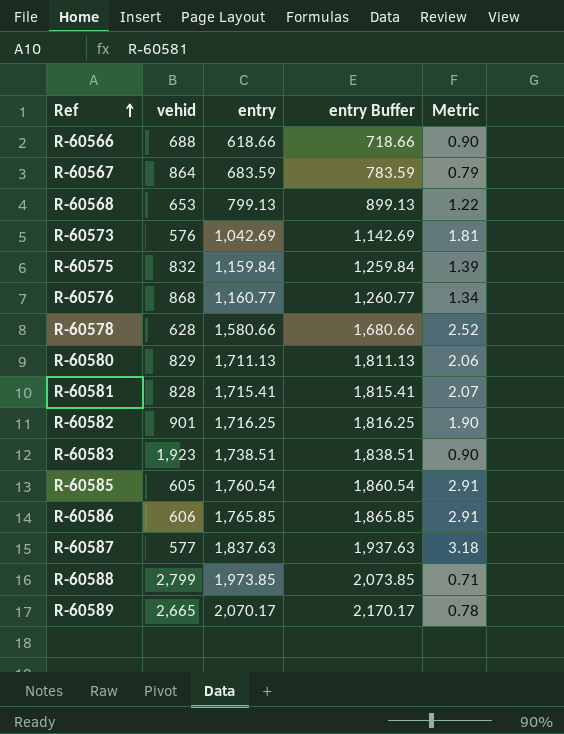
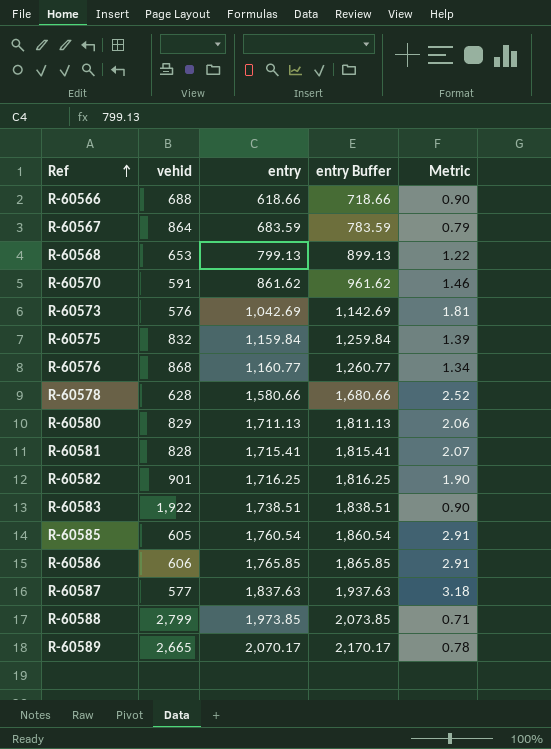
row R-60570: none -> 591 | 861.62 | 961.62 | 1.46
R-60583 | vehid: 1,923 -> 1,922

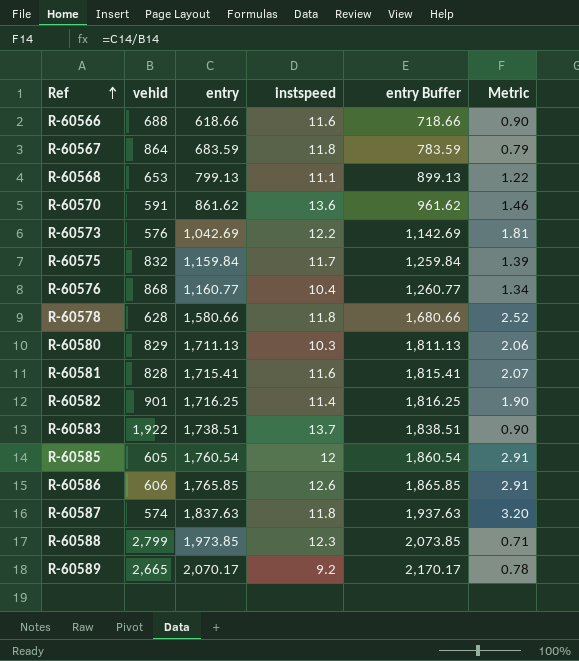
column instspeed | position: none -> 4
R-60587 | vehid: 577 -> 574
R-60587 | Metric: 3.18 -> 3.20

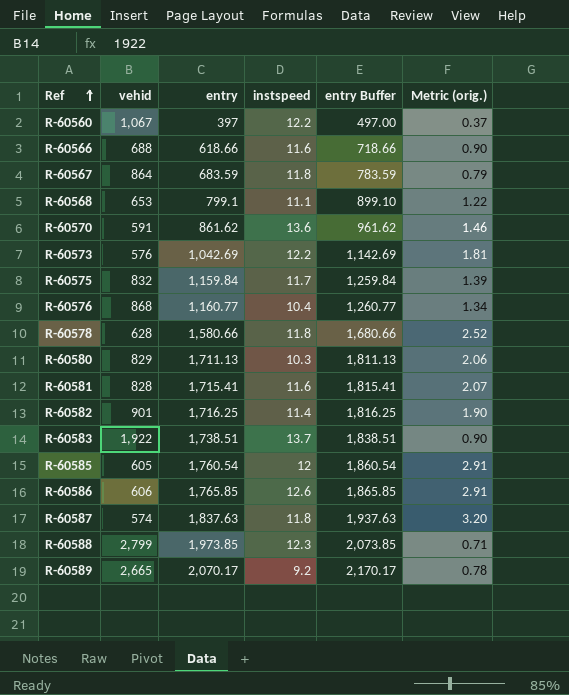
column name: Metric -> Metric (orig.)
row R-60560: none -> 1,067 | 397 | 12.2 | 497.00 | 0.37
R-60568 | entry: 799.13 -> 799.1
R-60568 | entry Buffer: 899.13 -> 899.10

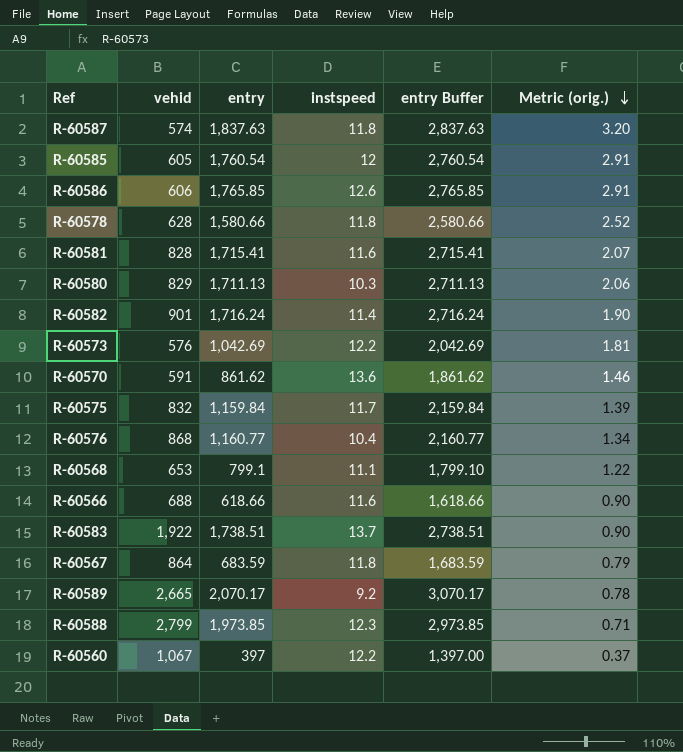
row order: Ref ascending -> Metric (orig.) descending
column entry Buffer | formula: [entry] + 100 -> [entry] + 1000
R-60582 | entry: 1,716.25 -> 1,716.24

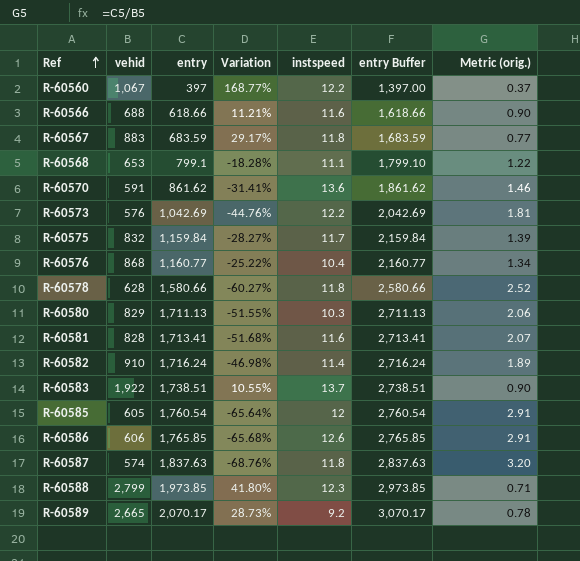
row order: Metric (orig.) descending -> Ref ascending
column Variation | formula: none -> ([vehid] - [entry]) / [entry]
R-60567 | vehid: 864 -> 883
R-60567 | Metric (orig.): 0.79 -> 0.77
R-60581 | entry: 1,715.41 -> 1,713.41
R-60581 | entry Buffer: 2,715.41 -> 2,713.41
R-60582 | vehid: 901 -> 910
R-60582 | Metric (orig.): 1.90 -> 1.89

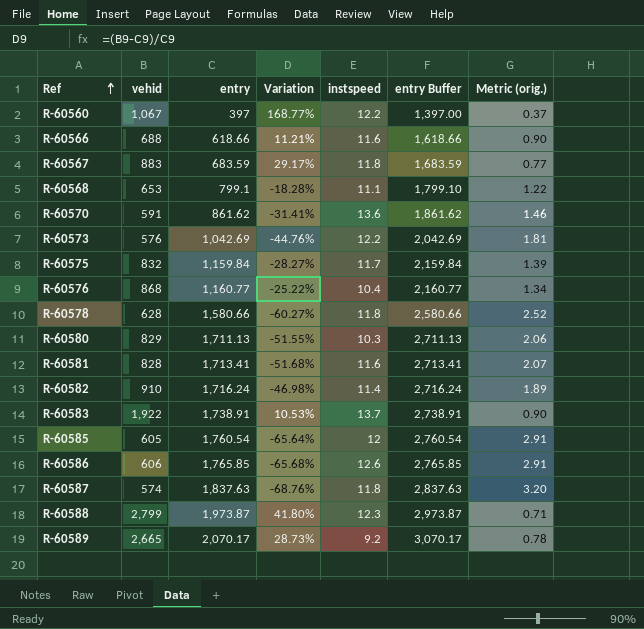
R-60583 | entry: 1,738.51 -> 1,738.91
R-60583 | Variation: 10.55% -> 10.53%
R-60583 | entry Buffer: 2,738.51 -> 2,738.91
R-60588 | entry: 1,973.85 -> 1,973.87
R-60588 | entry Buffer: 2,973.85 -> 2,973.87

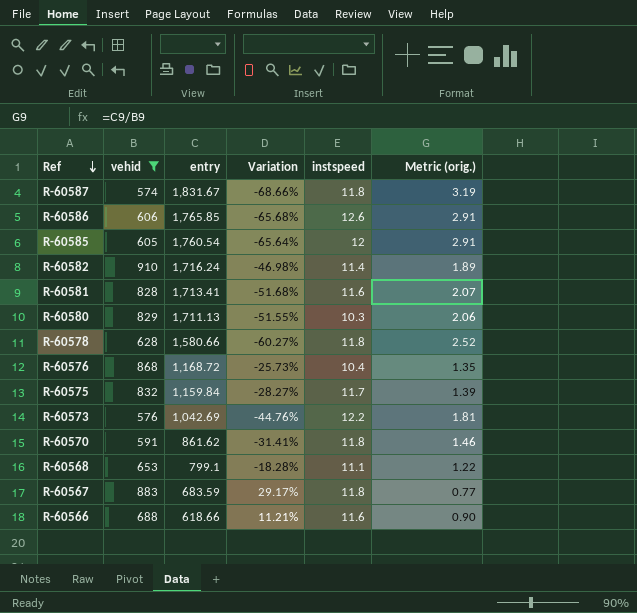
filter: none -> vehid <= 910
row order: Ref ascending -> Ref descending
column entry Buffer | formula: [entry] + 1000 -> none
R-60587 | entry: 1,837.63 -> 1,831.67
R-60587 | Variation: -68.76% -> -68.66%
R-60587 | Metric (orig.): 3.20 -> 3.19
R-60576 | entry: 1,160.77 -> 1,168.72
R-60576 | Variation: -25.22% -> -25.73%
R-60576 | Metric (orig.): 1.34 -> 1.35
R-60570 | instspeed: 13.6 -> 11.8

